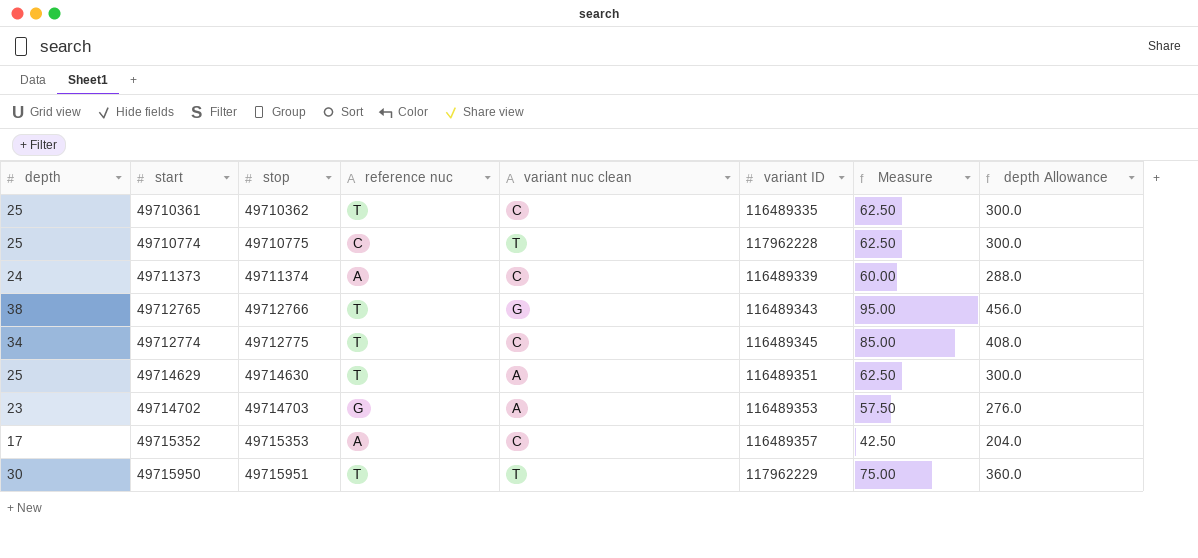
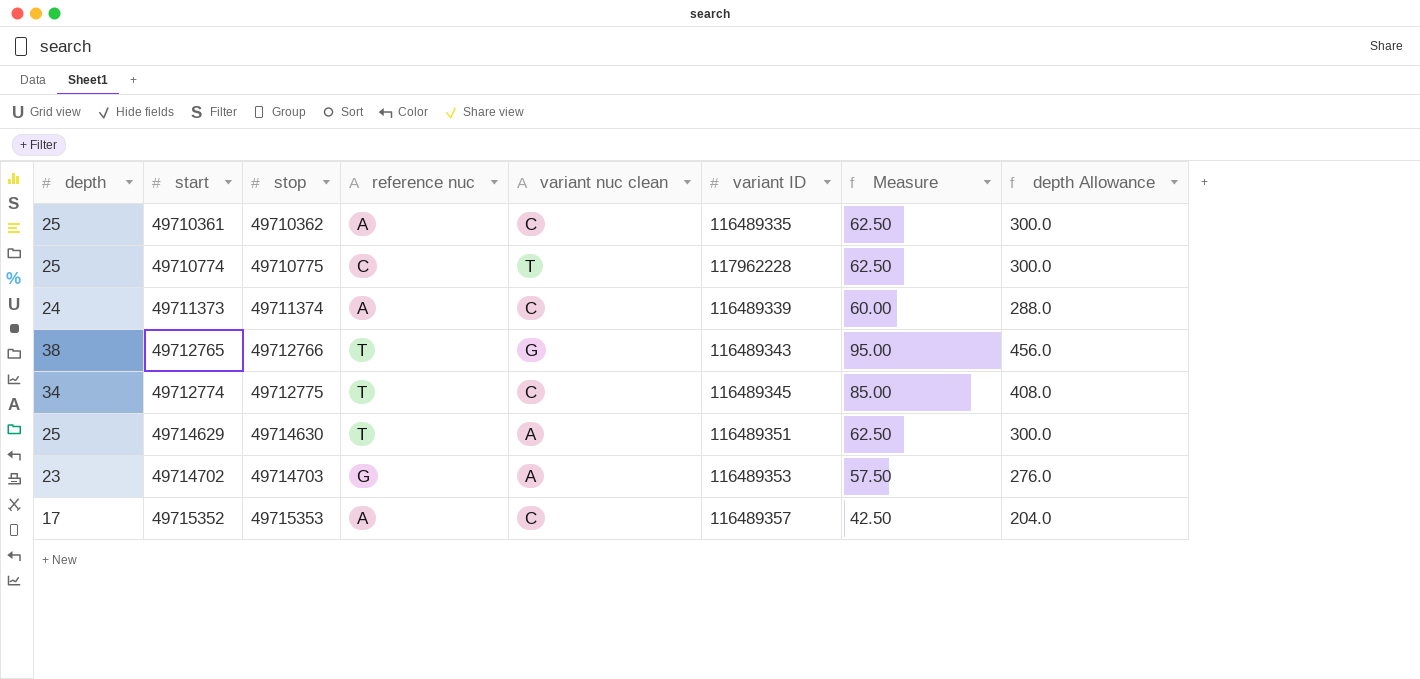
row 49715950: 30 | 49715951 | T | T | 117962229 | 75.00 | 360.0 -> none
49710361 | reference nuc: T -> A

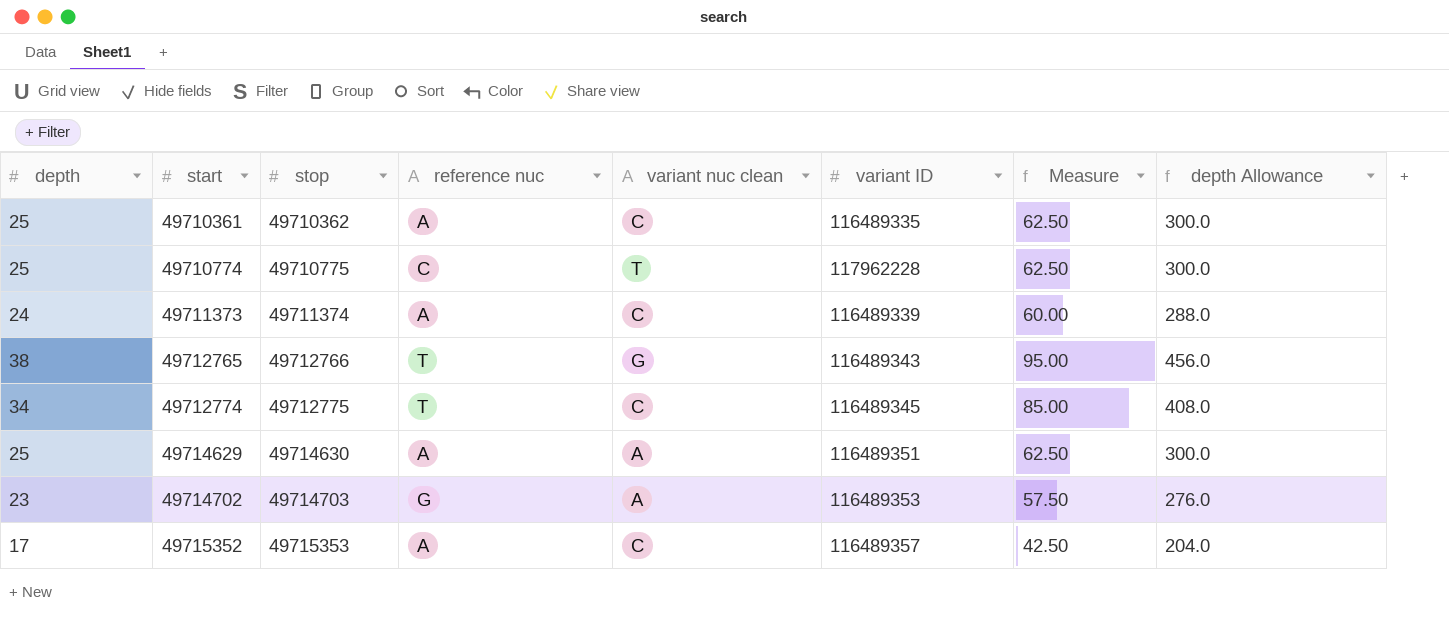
49714629 | reference nuc: T -> A

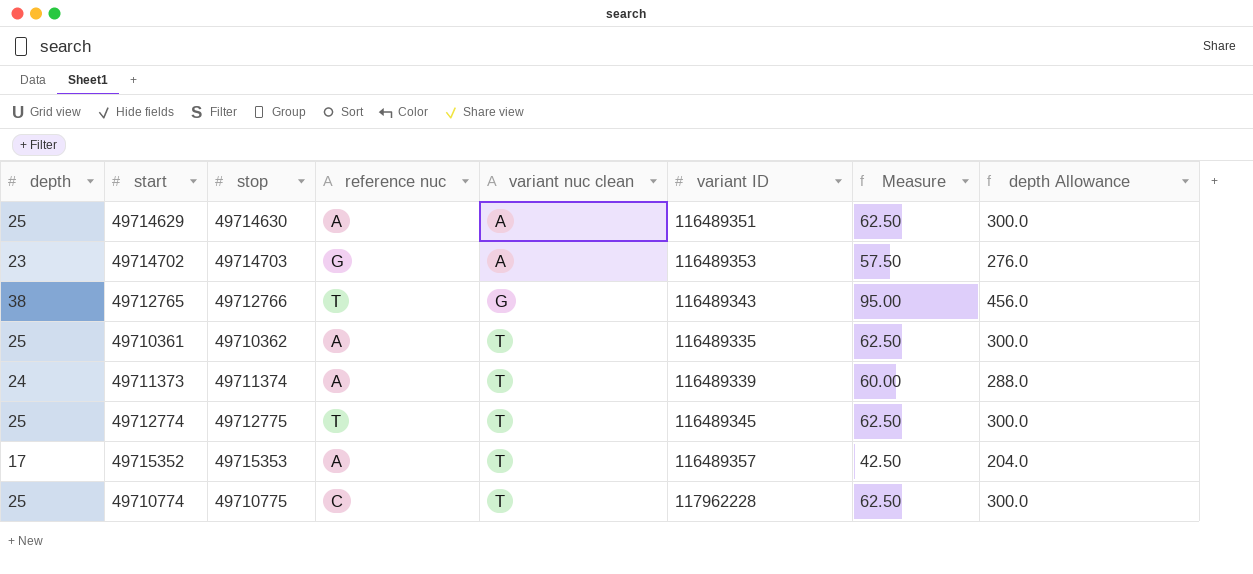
row order: start ascending -> variant nuc clean ascending
49710361 | variant nuc clean: C -> T
49711373 | variant nuc clean: C -> T
49712774 | depth: 34 -> 25
49712774 | variant nuc clean: C -> T
49712774 | Measure: 85.00 -> 62.50
49712774 | depth Allowance: 408.0 -> 300.0
49715352 | variant nuc clean: C -> T

